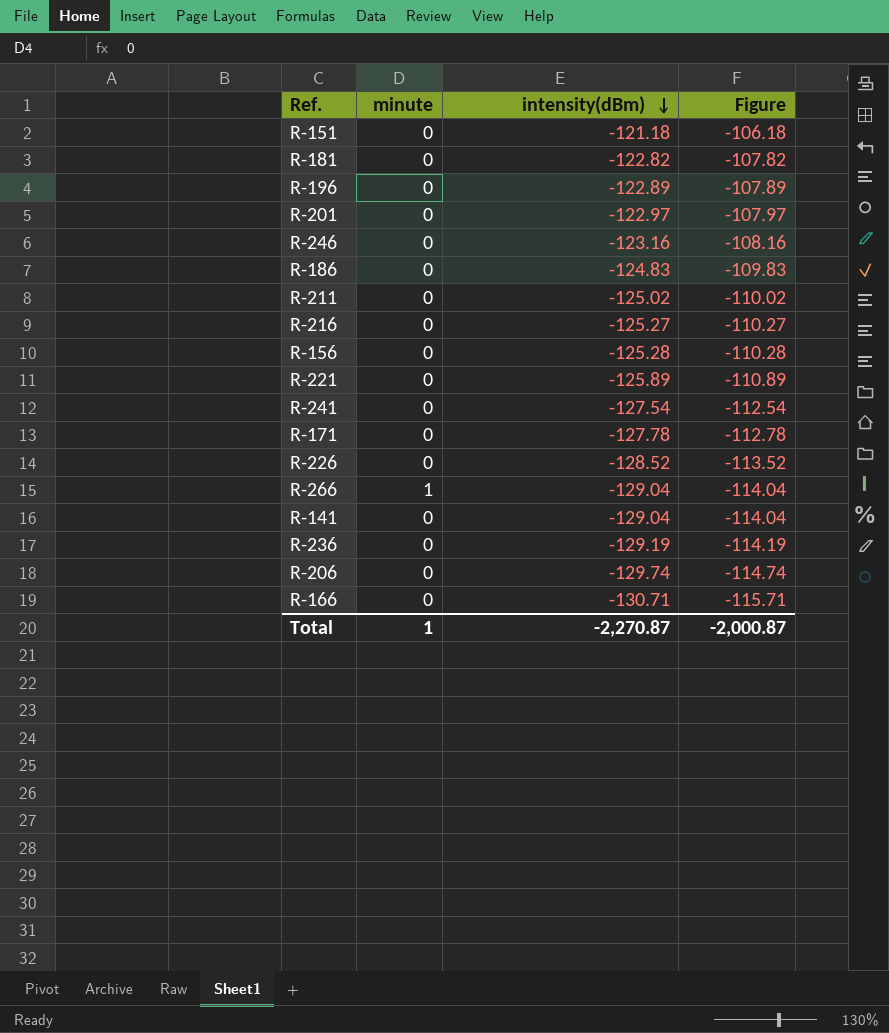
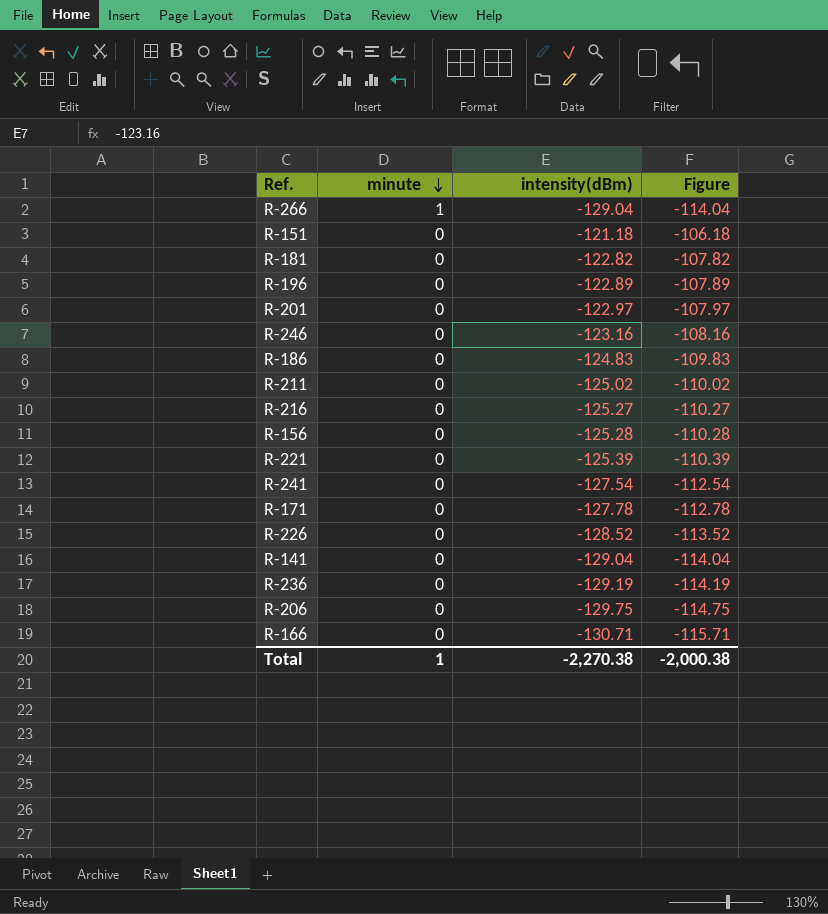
row order: intensity(dBm) descending -> minute descending
R-221 | intensity(dBm): -125.89 -> -125.39
R-221 | Figure: -110.89 -> -110.39
R-206 | intensity(dBm): -129.74 -> -129.75
R-206 | Figure: -114.74 -> -114.75
Total | intensity(dBm): -2,270.87 -> -2,270.38
Total | Figure: -2,000.87 -> -2,000.38

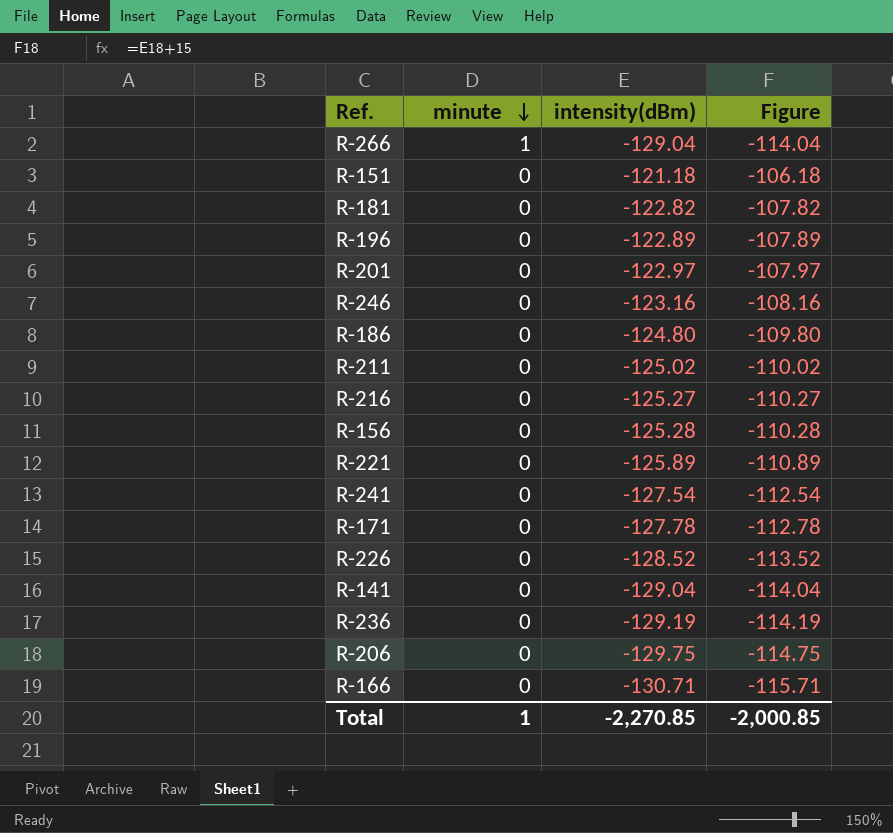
R-186 | intensity(dBm): -124.83 -> -124.80
R-186 | Figure: -109.83 -> -109.80
R-221 | intensity(dBm): -125.39 -> -125.89
R-221 | Figure: -110.39 -> -110.89
Total | intensity(dBm): -2,270.38 -> -2,270.85
Total | Figure: -2,000.38 -> -2,000.85

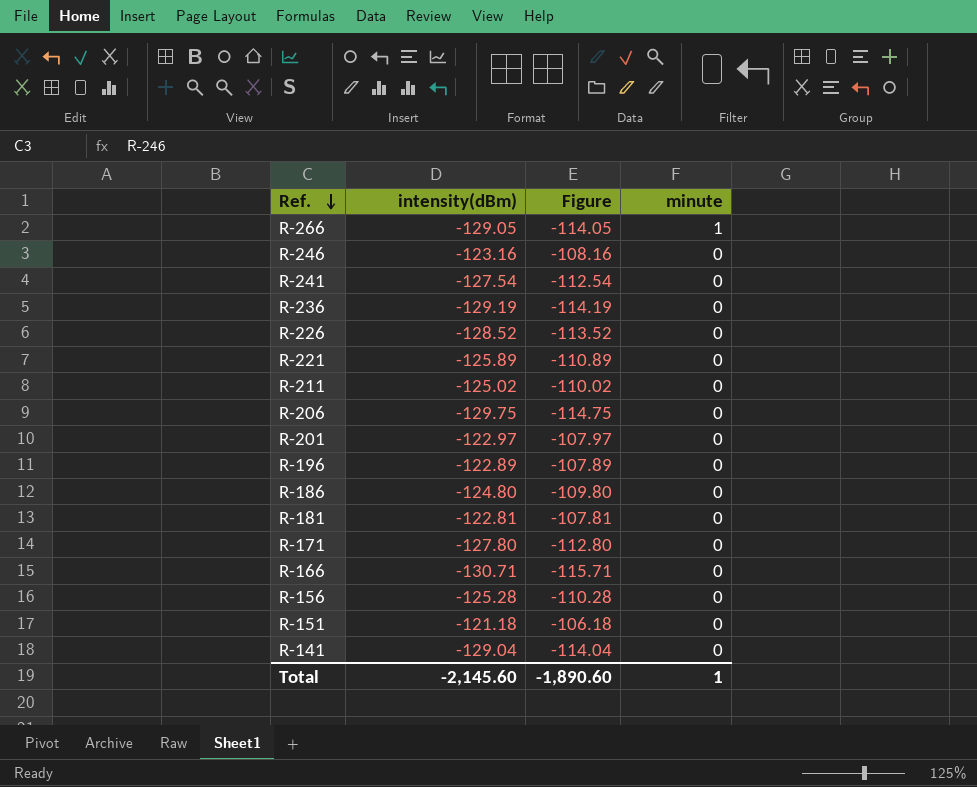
row order: minute descending -> Ref. descending
column minute | position: 2 -> 4
row R-216: 0 | -125.27 | -110.27 -> none
R-266 | intensity(dBm): -129.04 -> -129.05
R-266 | Figure: -114.04 -> -114.05
R-181 | intensity(dBm): -122.82 -> -122.81
R-181 | Figure: -107.82 -> -107.81
R-171 | intensity(dBm): -127.78 -> -127.80
R-171 | Figure: -112.78 -> -112.80
Total | intensity(dBm): -2,270.85 -> -2,145.60
Total | Figure: -2,000.85 -> -1,890.60

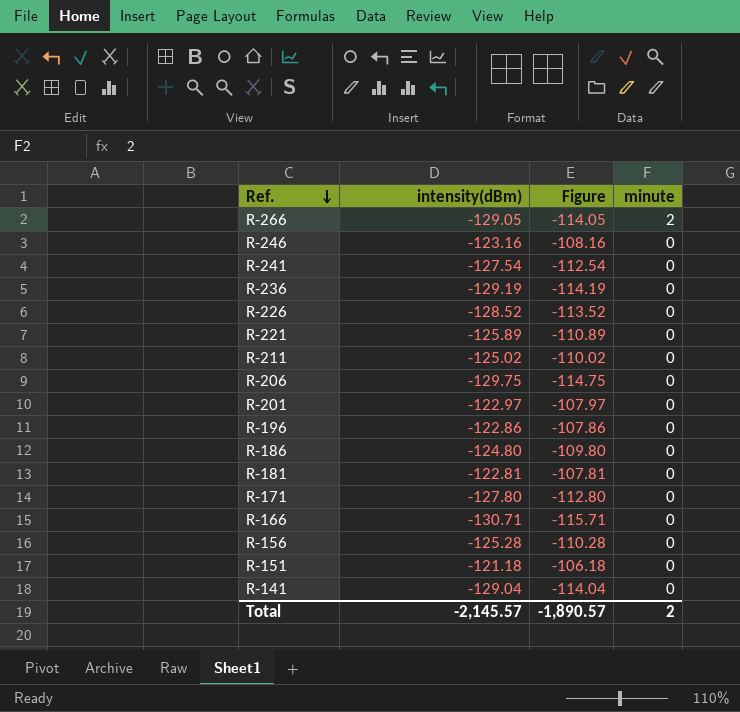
R-266 | minute: 1 -> 2
R-196 | intensity(dBm): -122.89 -> -122.86
R-196 | Figure: -107.89 -> -107.86
Total | intensity(dBm): -2,145.60 -> -2,145.57
Total | Figure: -1,890.60 -> -1,890.57
Total | minute: 1 -> 2

